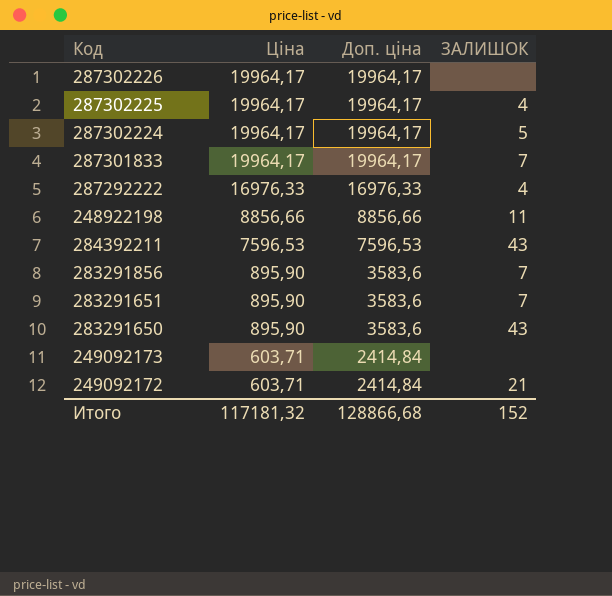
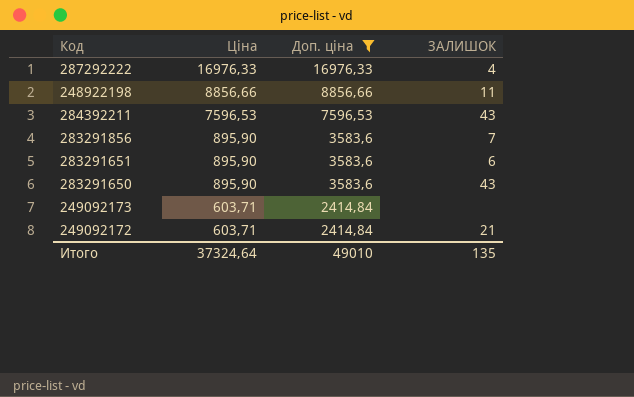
filter: none -> Доп. ціна != 19964,17
283291651 | ЗАЛИШОК: 7 -> 6
Итого | Ціна: 117181,32 -> 37324,64
Итого | Доп. ціна: 128866,68 -> 49010
Итого | ЗАЛИШОК: 152 -> 135

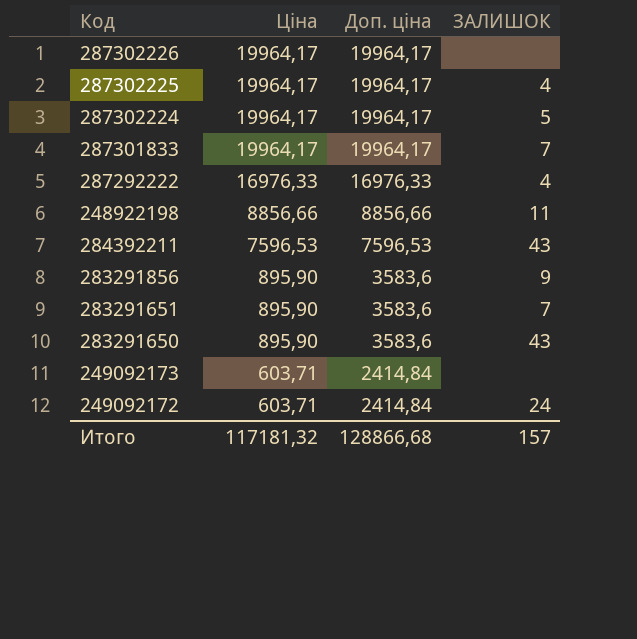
filter: Доп. ціна != 19964,17 -> none
283291856 | ЗАЛИШОК: 7 -> 9
283291651 | ЗАЛИШОК: 6 -> 7
249092172 | ЗАЛИШОК: 21 -> 24
Итого | Ціна: 37324,64 -> 117181,32
Итого | Доп. ціна: 49010 -> 128866,68
Итого | ЗАЛИШОК: 135 -> 157

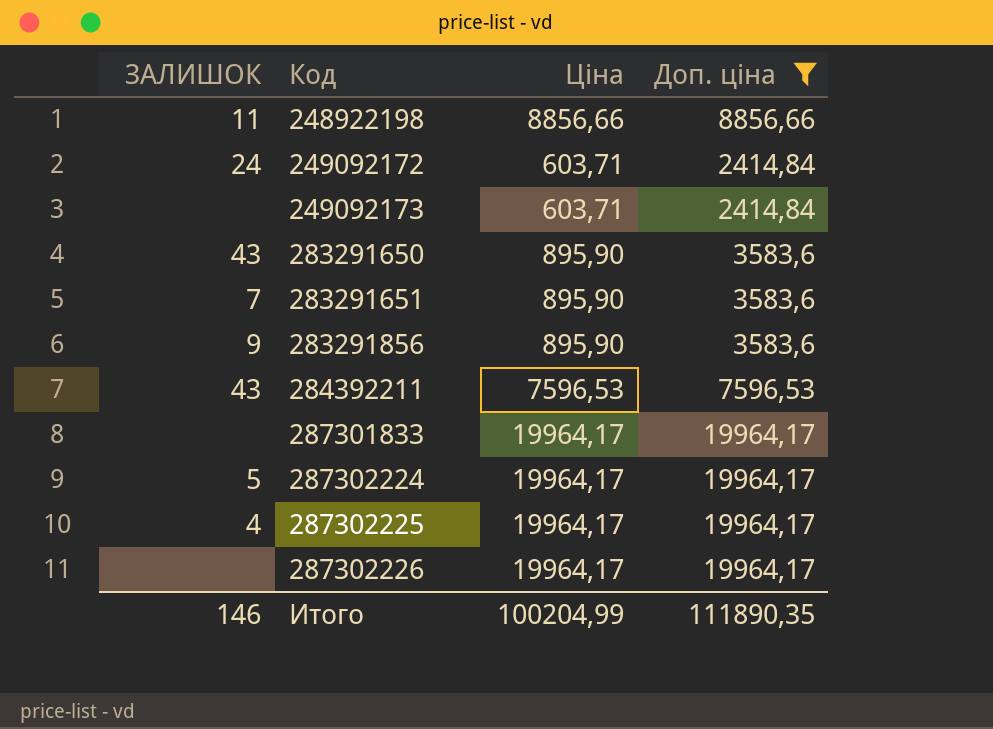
filter: none -> Доп. ціна != 16976,33
row order: Ціна descending -> Код ascending
column ЗАЛИШОК | position: 4 -> 1
287301833 | ЗАЛИШОК: 7 -> none
Итого | ЗАЛИШОК: 157 -> 146
Итого | Ціна: 117181,32 -> 100204,99
Итого | Доп. ціна: 128866,68 -> 111890,35

